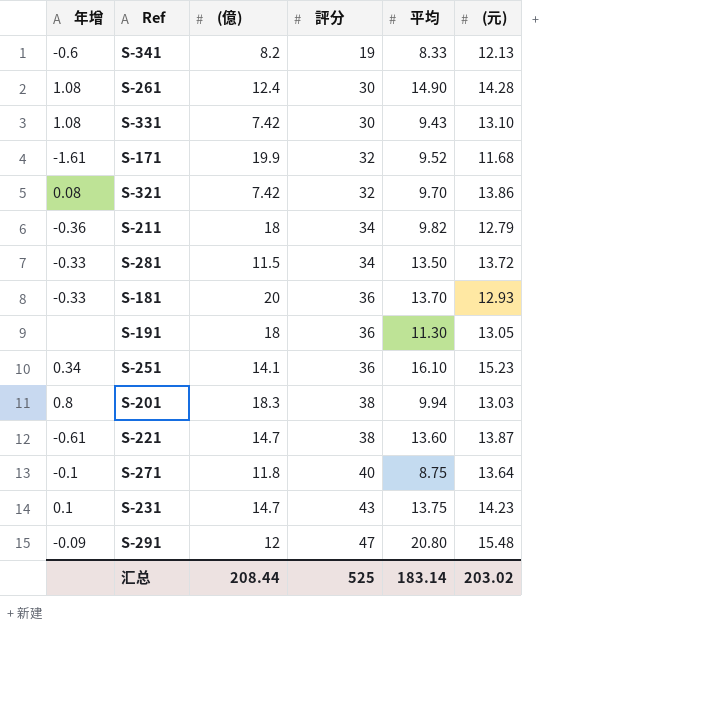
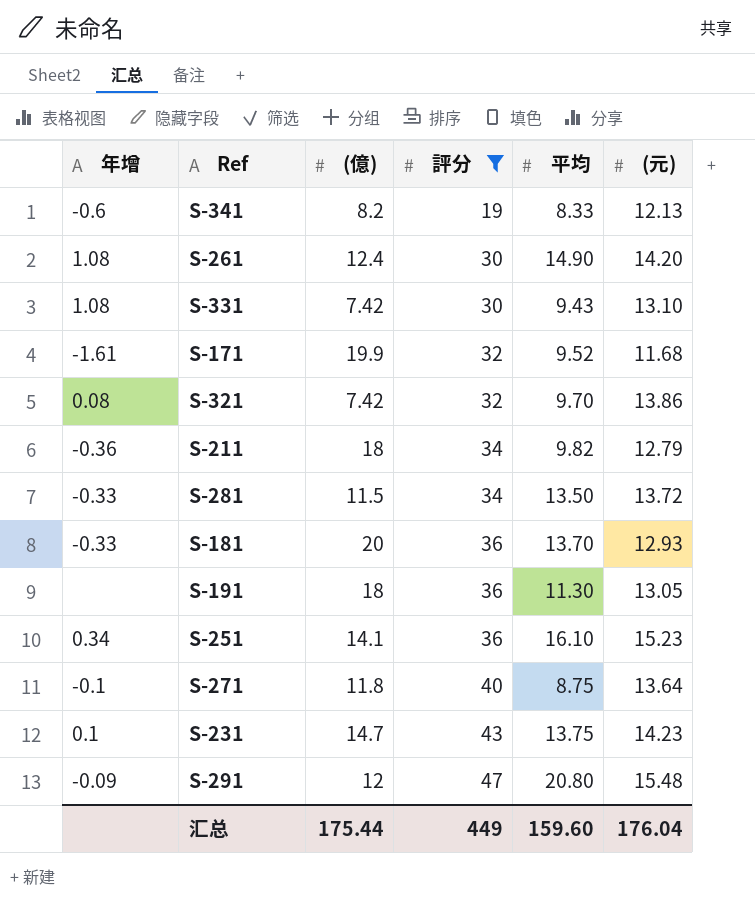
filter: none -> 評分 != 38
S-261 | (元): 14.28 -> 14.20
汇总 | (億): 208.44 -> 175.44
汇总 | 評分: 525 -> 449
汇总 | 平均: 183.14 -> 159.60
汇总 | (元): 203.02 -> 176.04

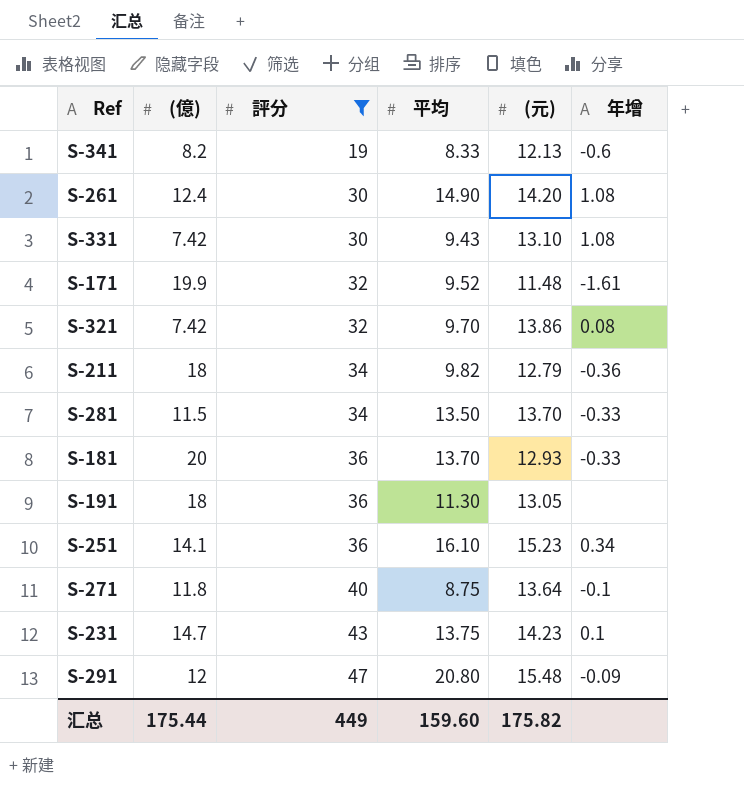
column 年增 | position: 1 -> 6
S-171 | (元): 11.68 -> 11.48
S-281 | (元): 13.72 -> 13.70
汇总 | (元): 176.04 -> 175.82

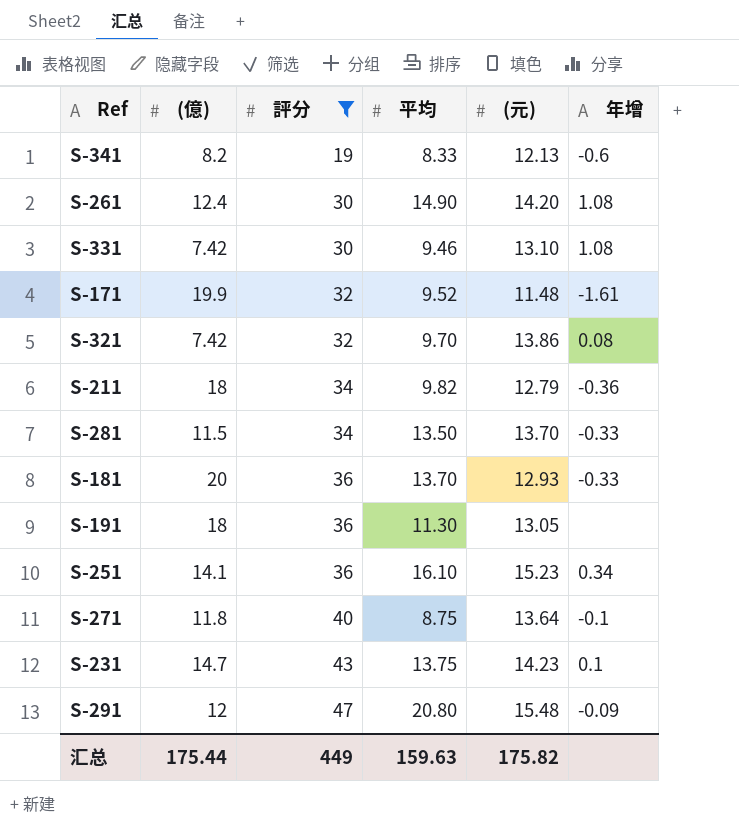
S-331 | 平均: 9.43 -> 9.46
汇总 | 平均: 159.60 -> 159.63

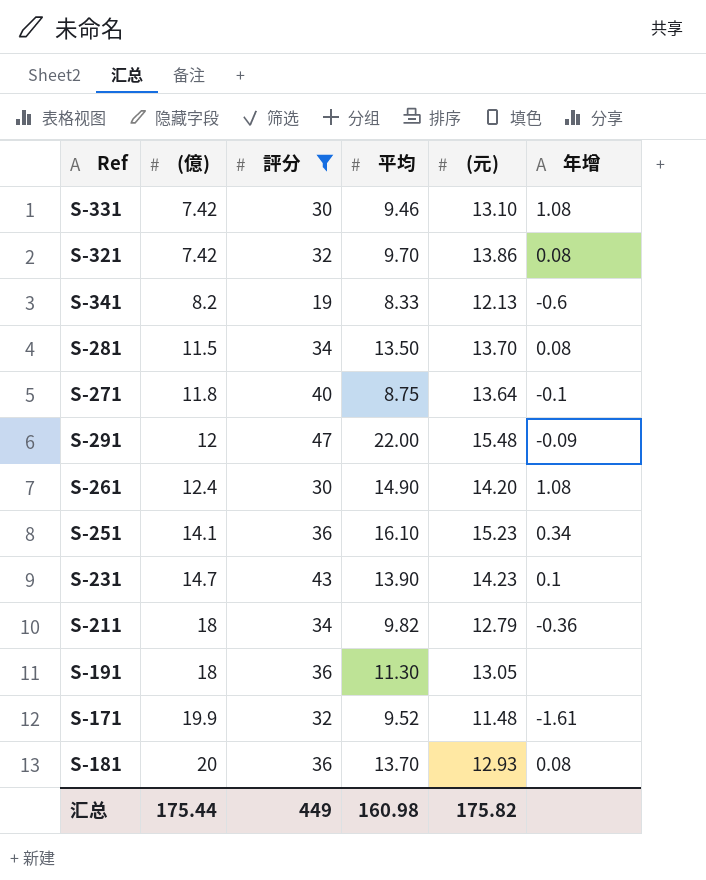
row order: 評分 ascending -> (億) ascending
S-281 | 年增: -0.33 -> 0.08
S-291 | 平均: 20.80 -> 22.00
S-231 | 平均: 13.75 -> 13.90
S-181 | 年增: -0.33 -> 0.08
汇总 | 平均: 159.63 -> 160.98

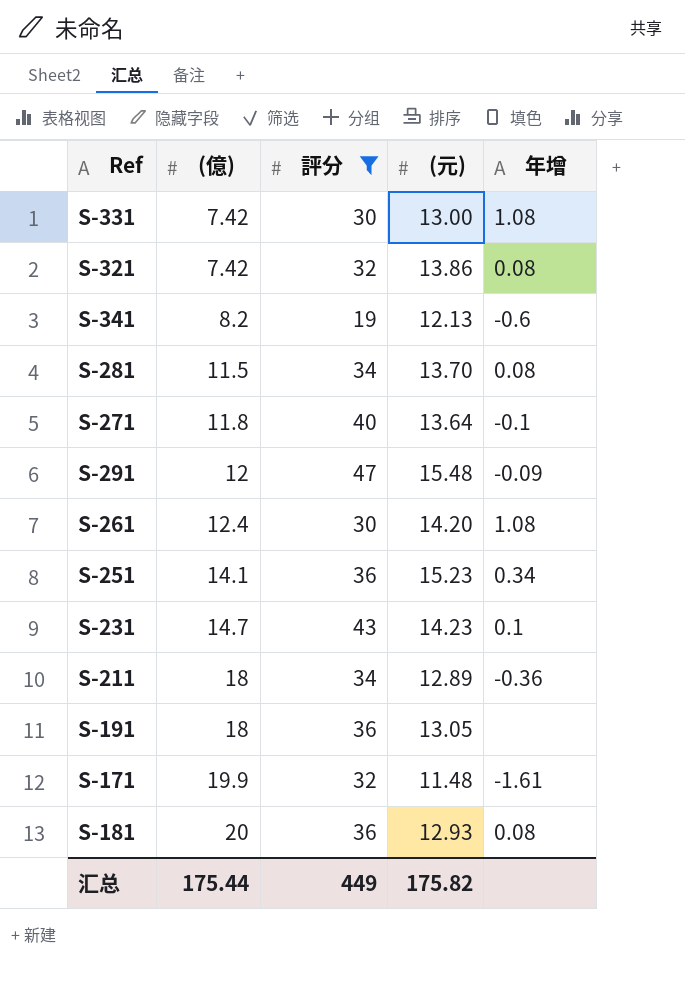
column 平均 | position: 4 -> none
S-331 | (元): 13.10 -> 13.00
S-211 | (元): 12.79 -> 12.89

